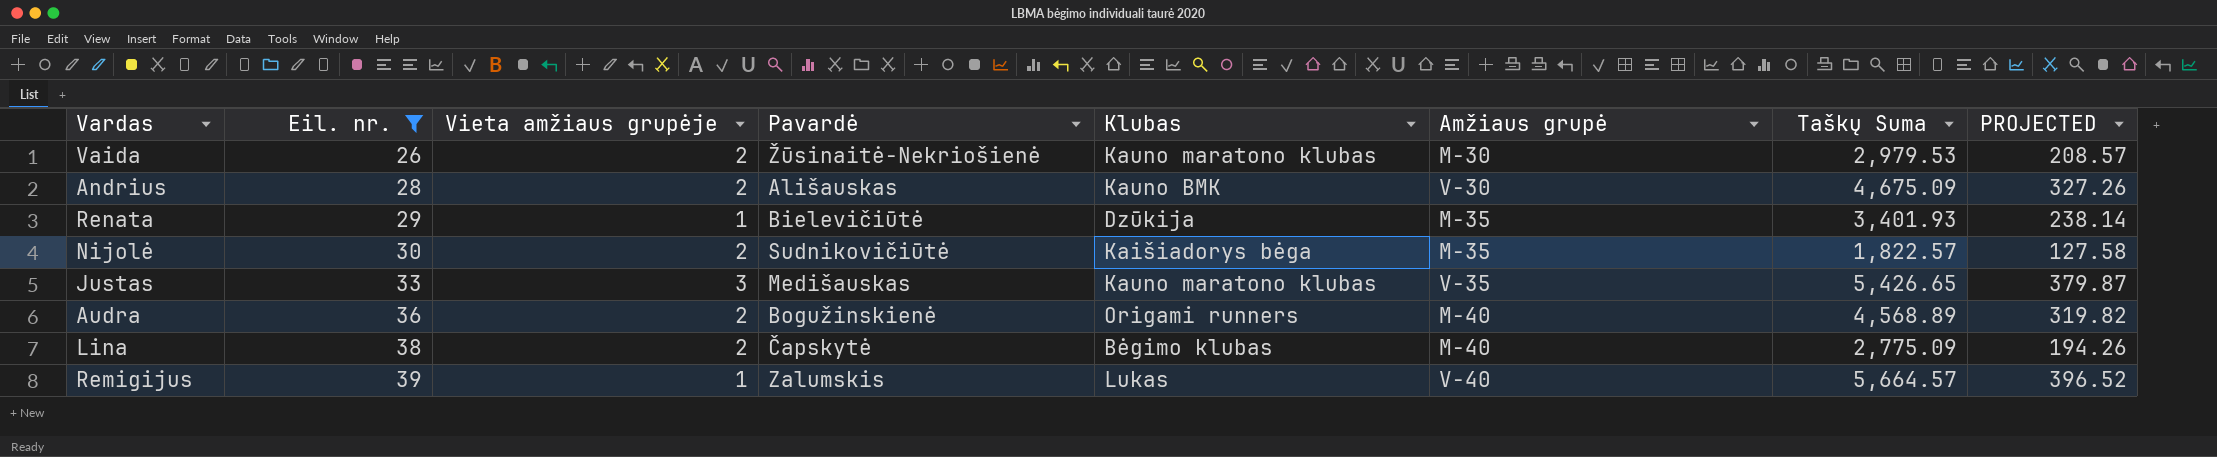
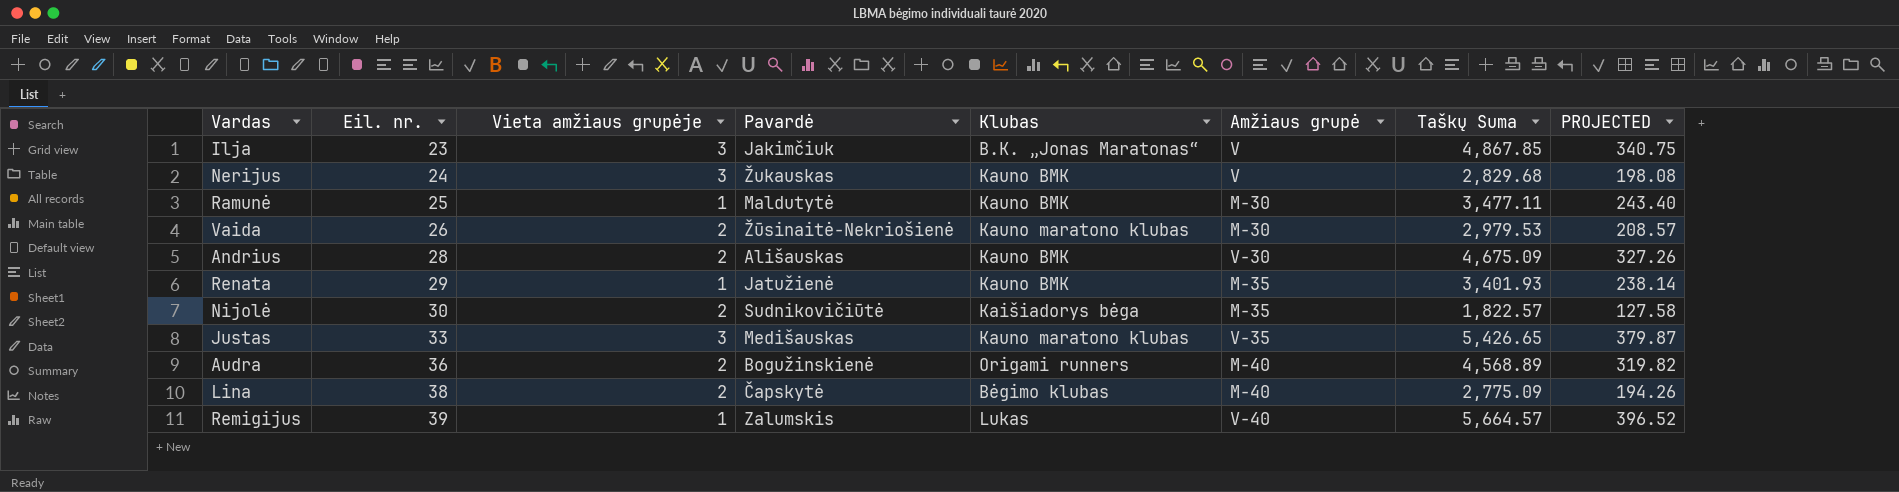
filter: Eil. nr. >= 26 -> none
Renata | Pavardė: Bielevičiūtė -> Jatužienė
Renata | Klubas: Dzūkija -> Kauno BMK

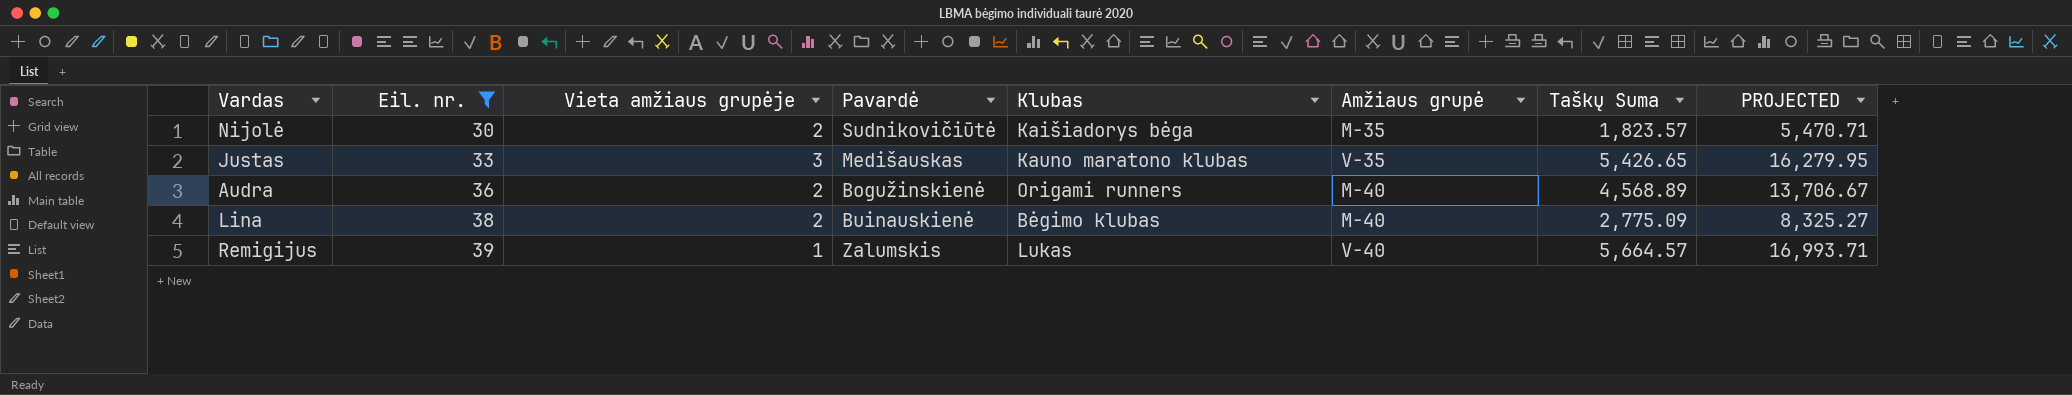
filter: none -> Eil. nr. >= 30
column PROJECTED | formula: [Taškų Suma] * 0.07 -> [Taškų Suma] * 3
Nijolė | Taškų Suma: 1,822.57 -> 1,823.57
Lina | Pavardė: Čapskytė -> Buinauskienė

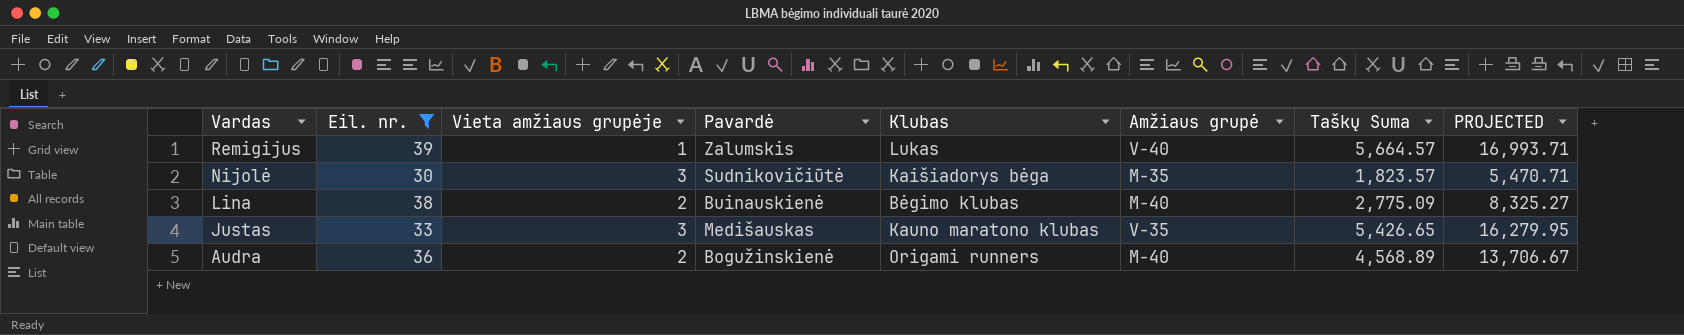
row order: Eil. nr. ascending -> Vardas descending
Nijolė | Vieta amžiaus grupėje: 2 -> 3

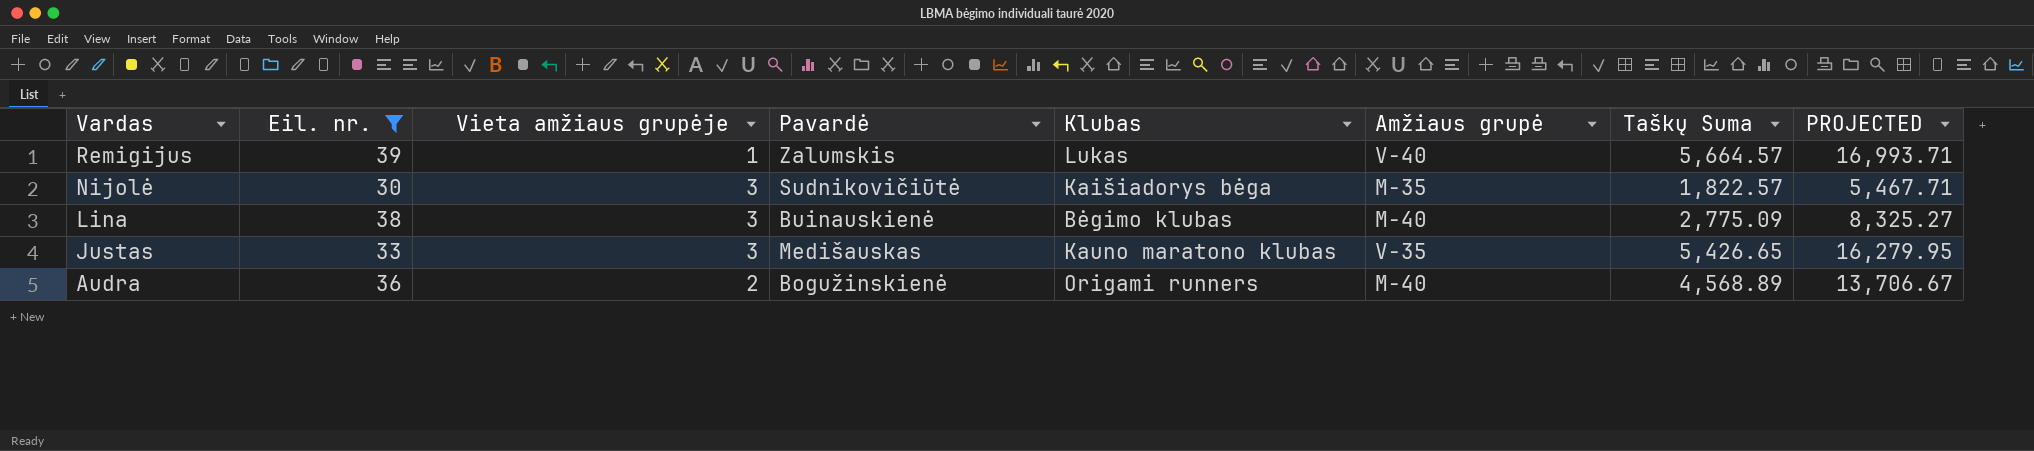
Nijolė | Taškų Suma: 1,823.57 -> 1,822.57
Nijolė | PROJECTED: 5,470.71 -> 5,467.71
Lina | Vieta amžiaus grupėje: 2 -> 3

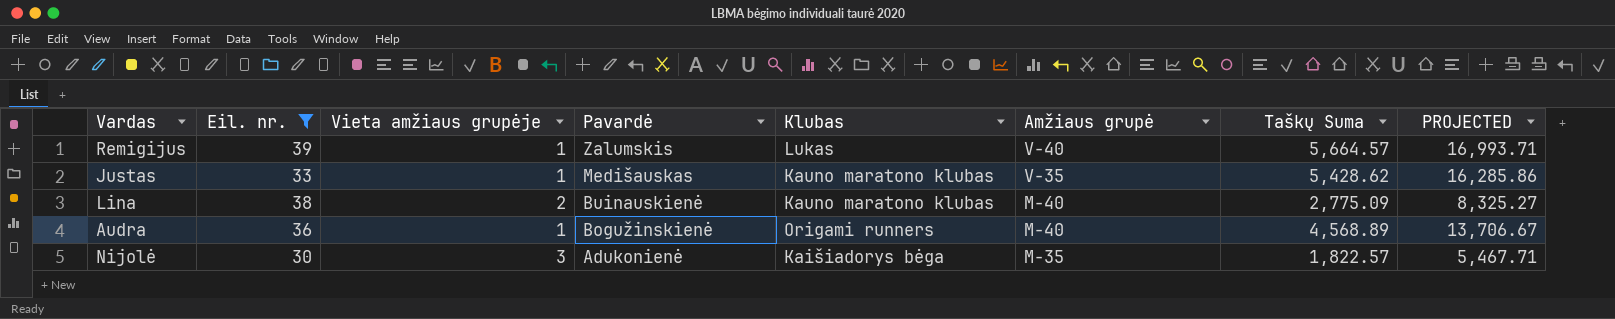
row order: Vardas descending -> Pavardė descending
Justas | Vieta amžiaus grupėje: 3 -> 1
Justas | Taškų Suma: 5,426.65 -> 5,428.62
Justas | PROJECTED: 16,279.95 -> 16,285.86
Lina | Vieta amžiaus grupėje: 3 -> 2
Lina | Klubas: Bėgimo klubas -> Kauno maratono klubas
Audra | Vieta amžiaus grupėje: 2 -> 1
Nijolė | Pavardė: Sudnikovičiūtė -> Adukonienė

